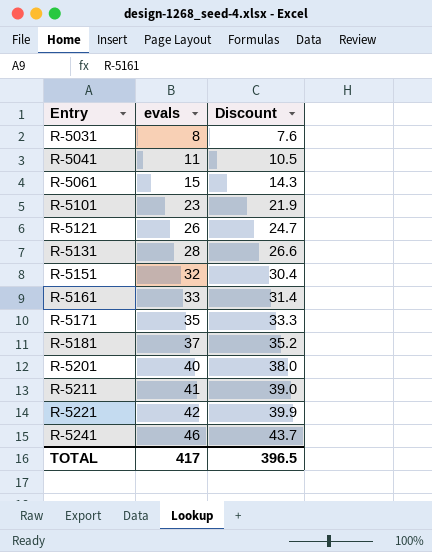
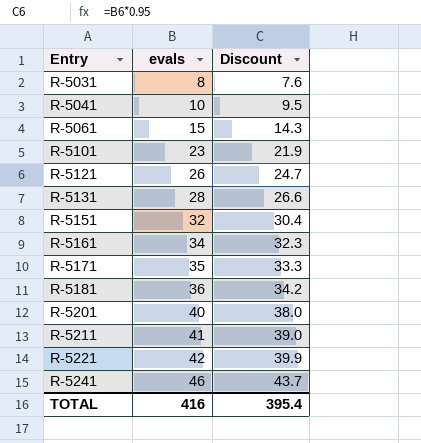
R-5041 | evals: 11 -> 10
R-5041 | Discount: 10.5 -> 9.5
R-5161 | evals: 33 -> 34
R-5161 | Discount: 31.4 -> 32.3
R-5181 | evals: 37 -> 36
R-5181 | Discount: 35.2 -> 34.2
TOTAL | evals: 417 -> 416
TOTAL | Discount: 396.5 -> 395.4

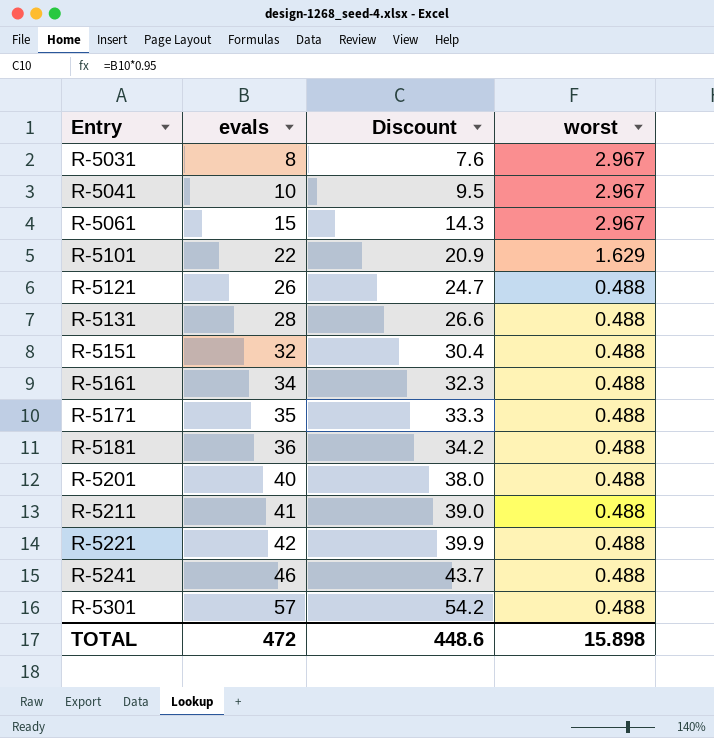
column worst | position: none -> 4
R-5101 | evals: 23 -> 22
R-5101 | Discount: 21.9 -> 20.9
row R-5301: none -> 57 | 54.2 | 0.488
TOTAL | evals: 416 -> 472
TOTAL | Discount: 395.4 -> 448.6

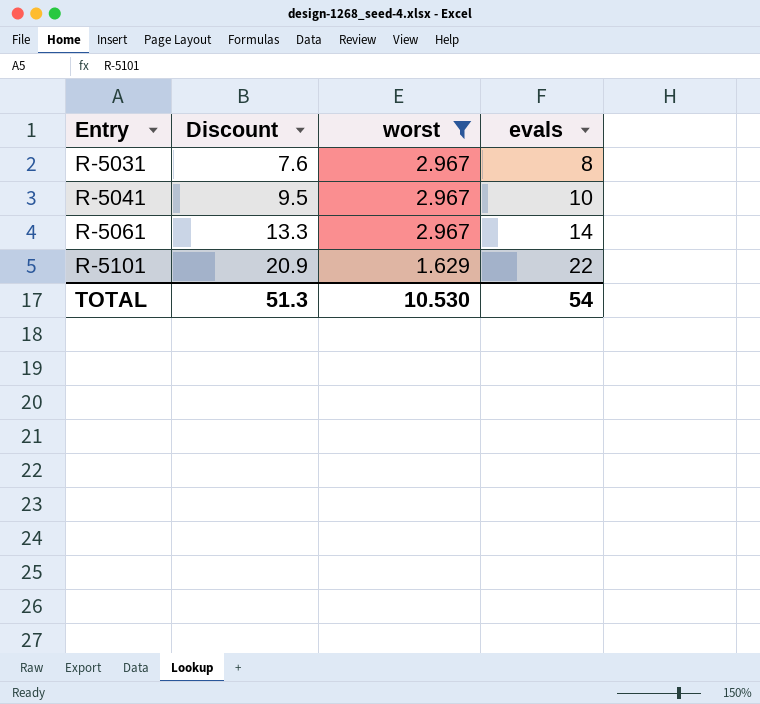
filter: none -> worst != 0.488
column evals | position: 2 -> 4
R-5061 | Discount: 14.3 -> 13.3
R-5061 | evals: 15 -> 14
TOTAL | Discount: 448.6 -> 51.3
TOTAL | worst: 15.898 -> 10.530
TOTAL | evals: 472 -> 54

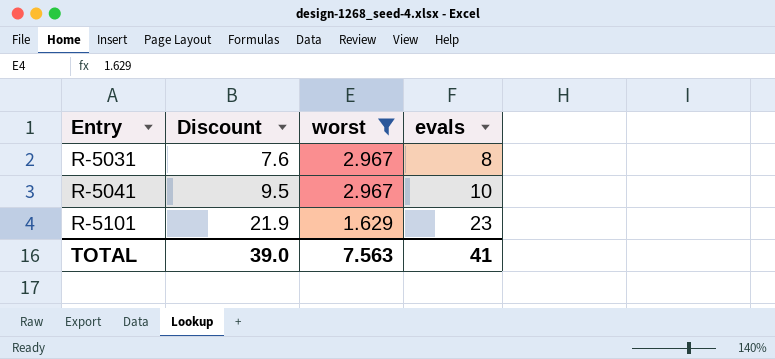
row R-5061: 13.3 | 2.967 | 14 -> none
R-5101 | Discount: 20.9 -> 21.9
R-5101 | evals: 22 -> 23
TOTAL | Discount: 51.3 -> 39.0
TOTAL | worst: 10.530 -> 7.563
TOTAL | evals: 54 -> 41

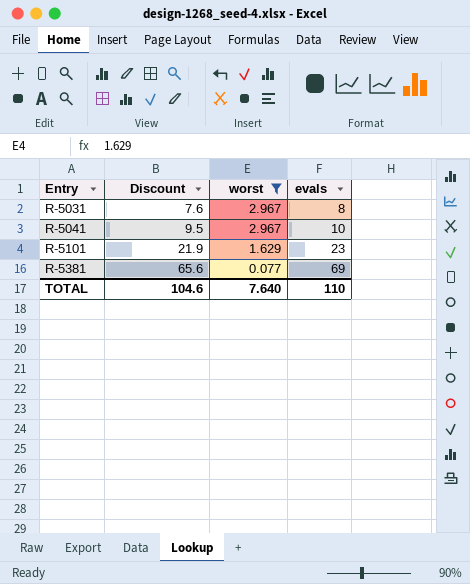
row R-5381: none -> 65.6 | 0.077 | 69
TOTAL | Discount: 39.0 -> 104.6
TOTAL | worst: 7.563 -> 7.640
TOTAL | evals: 41 -> 110

